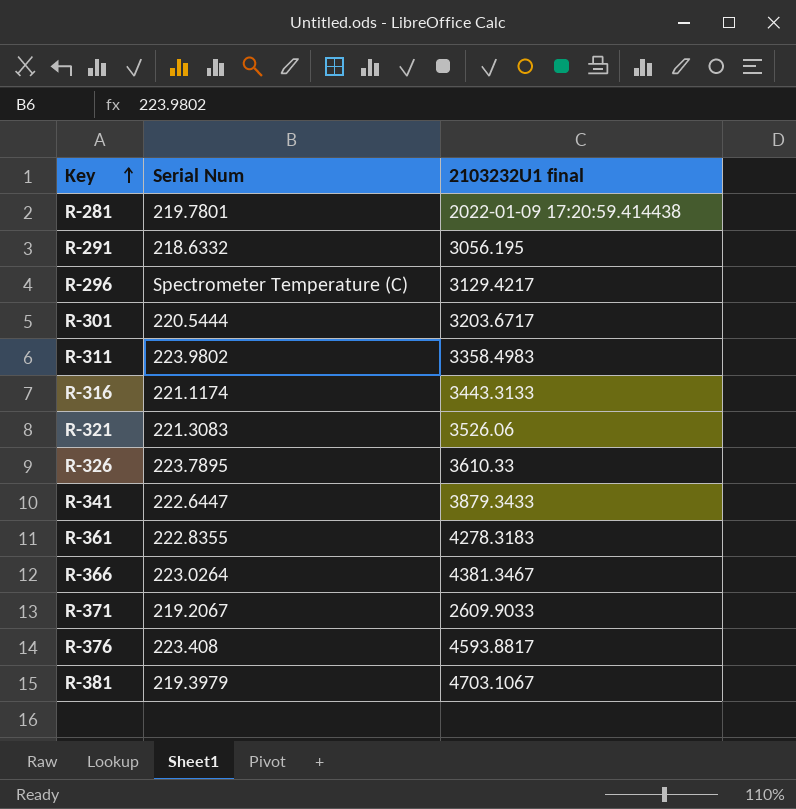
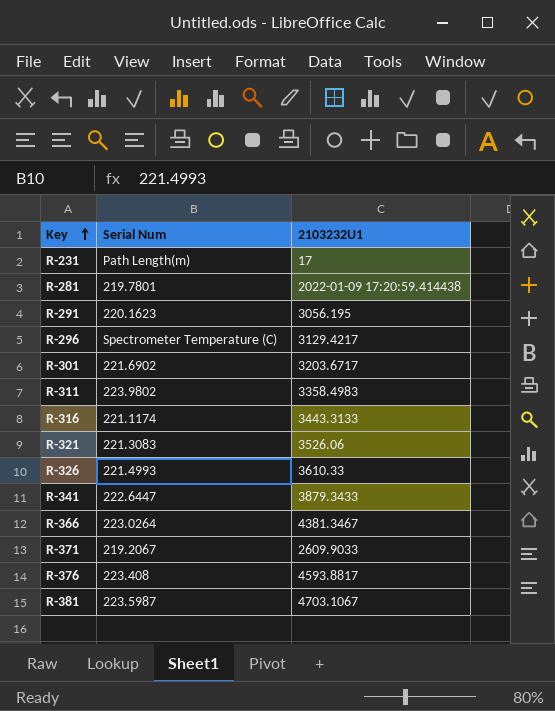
column name: 2103232U1 final -> 2103232U1
row R-361: 222.8355 | 4278.3183 -> none
row R-231: none -> Path Length(m) | 17
R-291 | Serial Num: 218.6332 -> 220.1623
R-301 | Serial Num: 220.5444 -> 221.6902
R-326 | Serial Num: 223.7895 -> 221.4993
R-381 | Serial Num: 219.3979 -> 223.5987

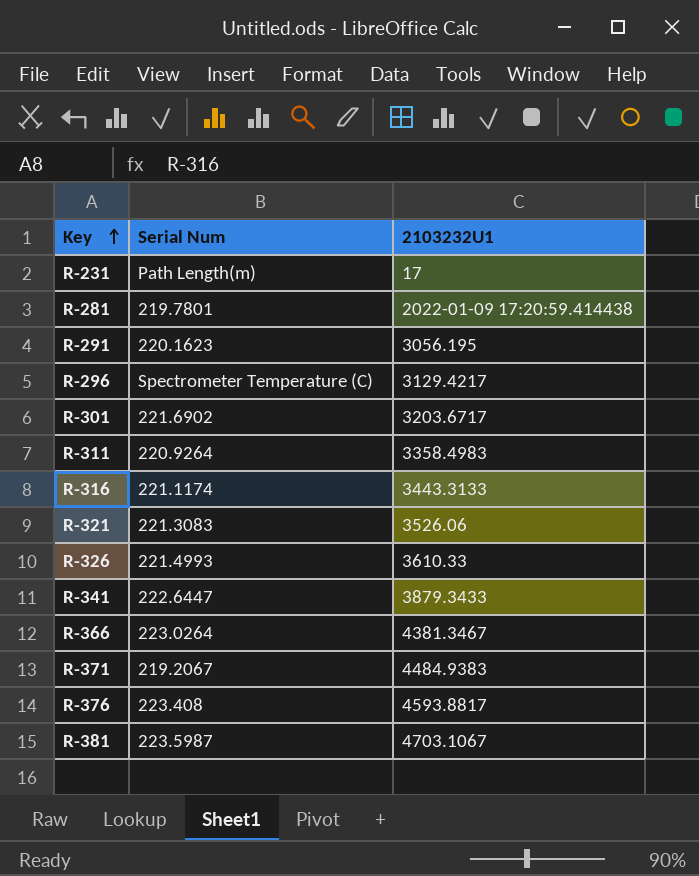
R-311 | Serial Num: 223.9802 -> 220.9264
R-371 | 2103232U1: 2609.9033 -> 4484.9383

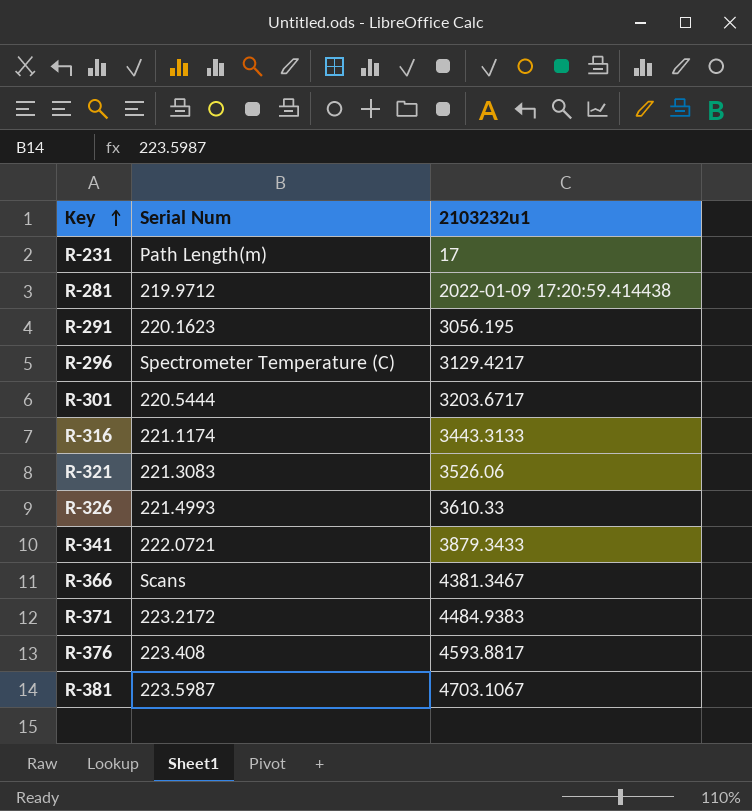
column name: 2103232U1 -> 2103232u1
row R-311: 220.9264 | 3358.4983 -> none
R-281 | Serial Num: 219.7801 -> 219.9712
R-301 | Serial Num: 221.6902 -> 220.5444
R-341 | Serial Num: 222.6447 -> 222.0721
R-366 | Serial Num: 223.0264 -> Scans
R-371 | Serial Num: 219.2067 -> 223.2172

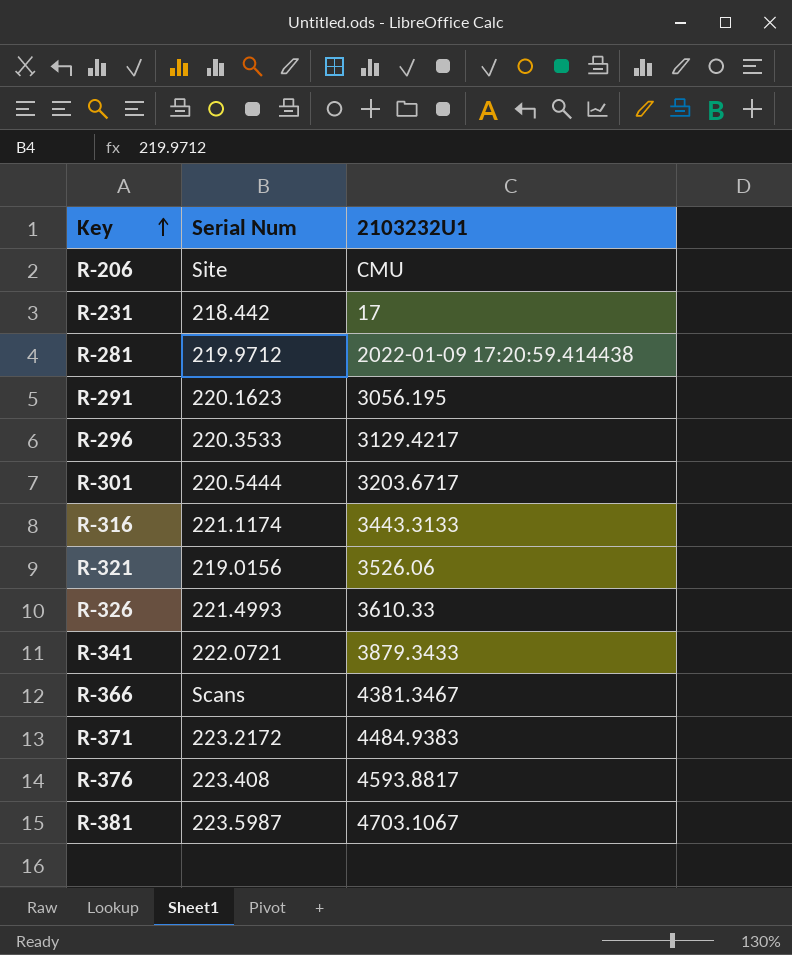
column name: 2103232u1 -> 2103232U1
row R-206: none -> Site | CMU
R-231 | Serial Num: Path Length(m) -> 218.442
R-296 | Serial Num: Spectrometer Temperature (C) -> 220.3533
R-321 | Serial Num: 221.3083 -> 219.0156

